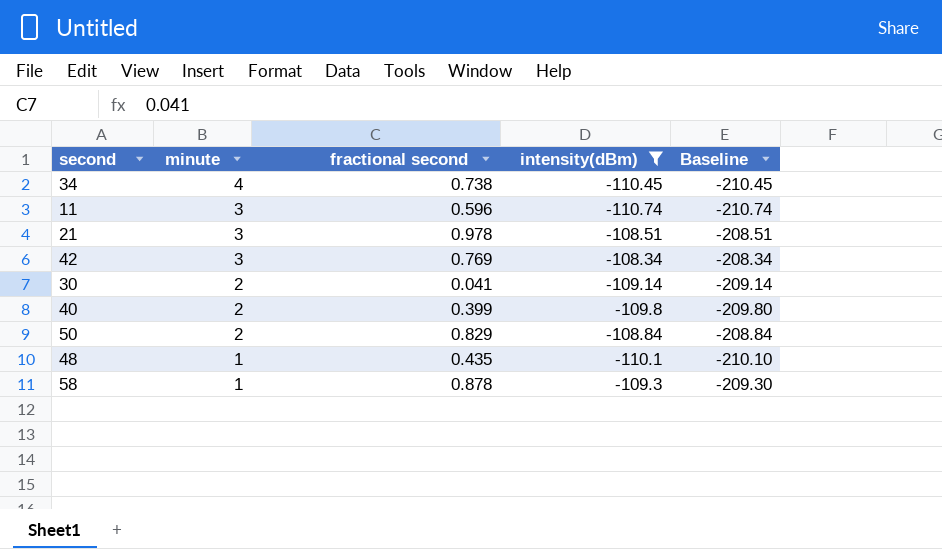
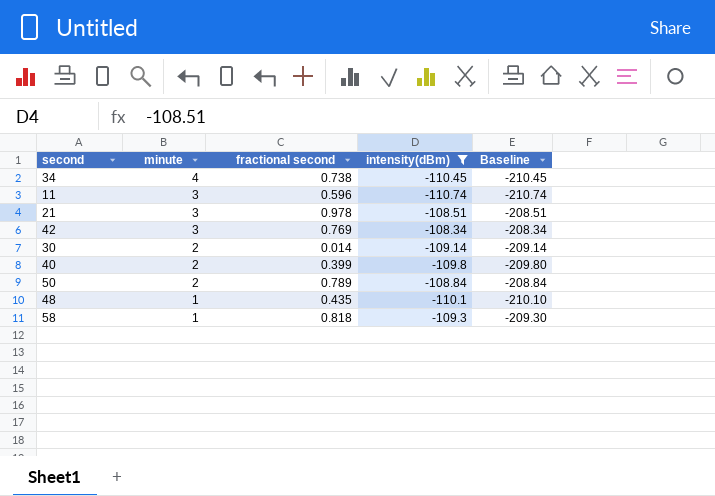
30 | fractional second: 0.041 -> 0.014
50 | fractional second: 0.829 -> 0.789
58 | fractional second: 0.878 -> 0.818

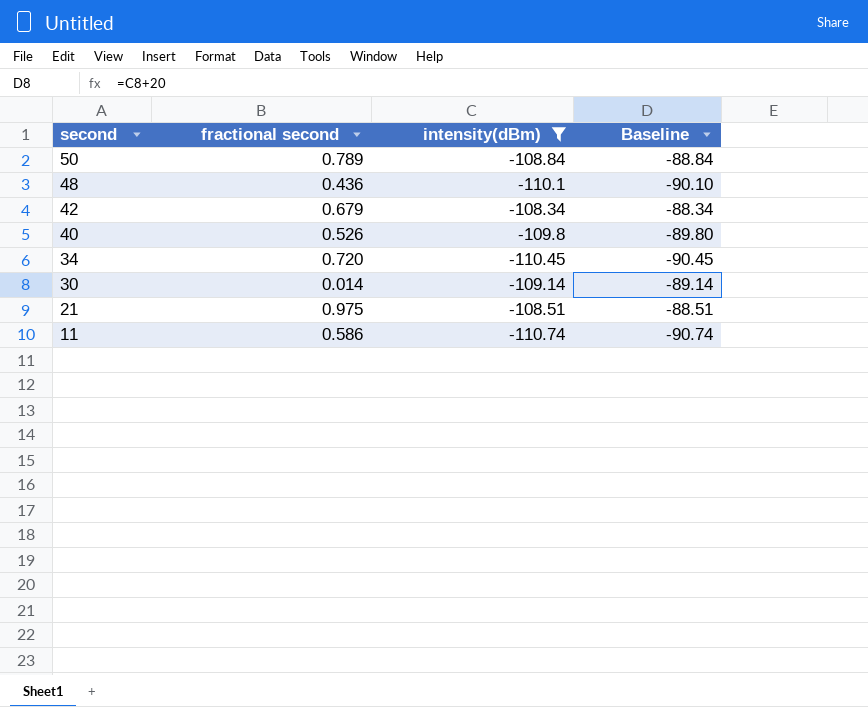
row order: minute descending -> second descending
column minute | position: 2 -> none
column Baseline | formula: [intensity(dBm)] - 100 -> [intensity(dBm)] + 20
row 58: 1 | 0.818 | -109.3 | -209.30 -> none
48 | fractional second: 0.435 -> 0.436
42 | fractional second: 0.769 -> 0.679
40 | fractional second: 0.399 -> 0.526
34 | fractional second: 0.738 -> 0.720
21 | fractional second: 0.978 -> 0.975
11 | fractional second: 0.596 -> 0.586

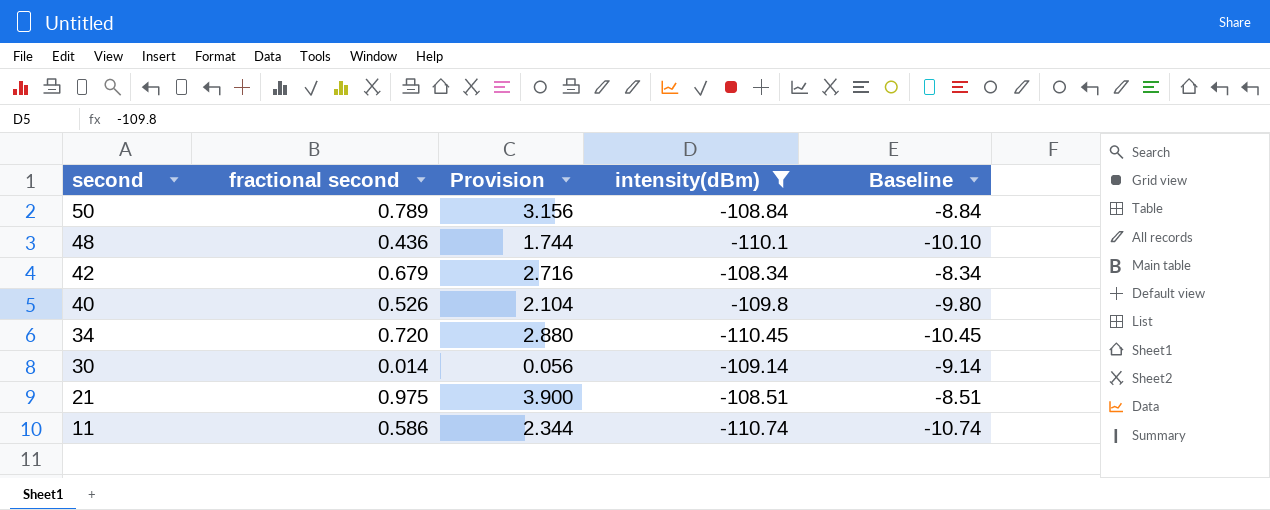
column Provision | formula: none -> [fractional second] * 4
column Baseline | formula: [intensity(dBm)] + 20 -> [intensity(dBm)] + 100

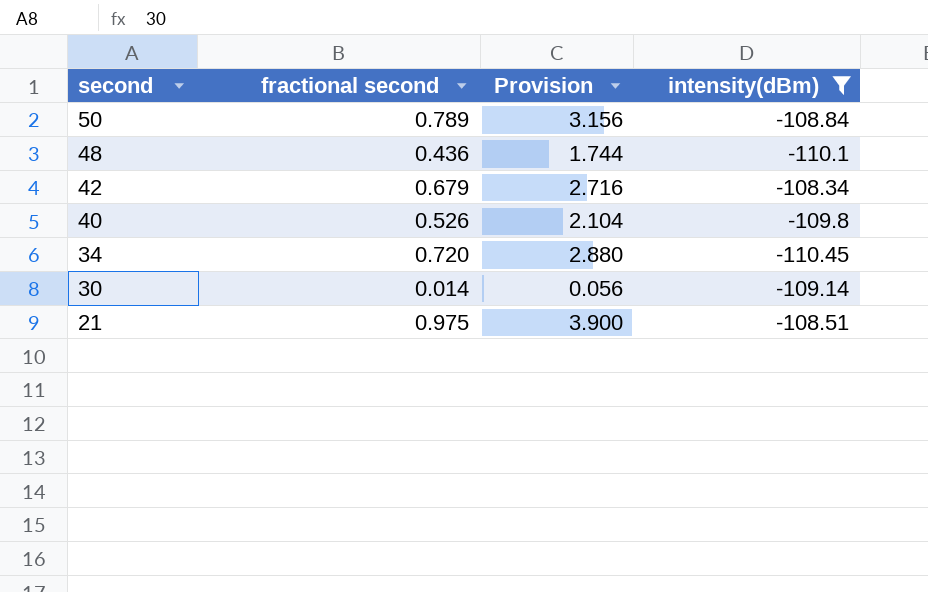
column Baseline | formula: [intensity(dBm)] + 100 -> none
row 11: 0.586 | 2.344 | -110.74 | -10.74 -> none

